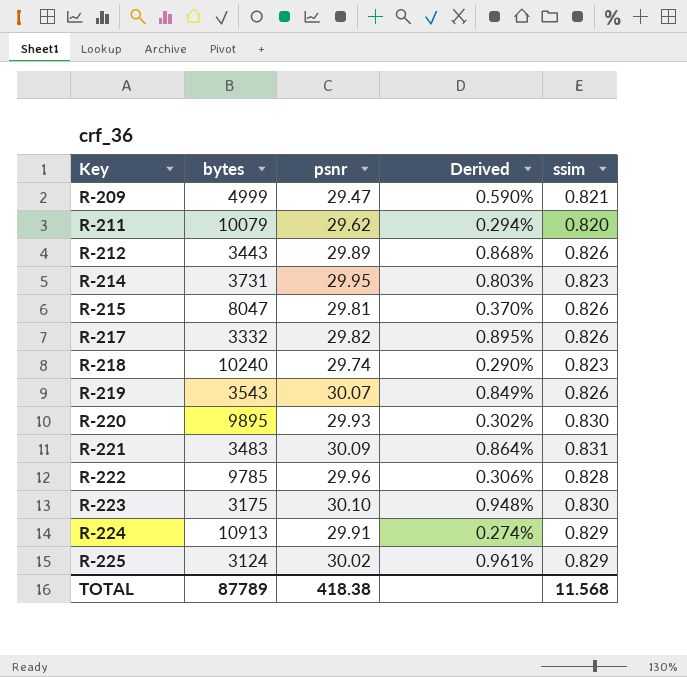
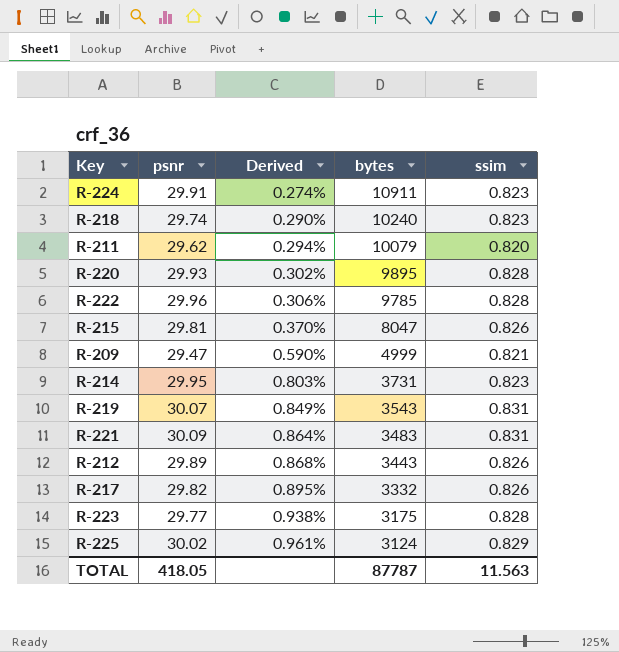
row order: Key ascending -> Derived ascending
column bytes | position: 2 -> 4
R-224 | bytes: 10913 -> 10911
R-224 | ssim: 0.829 -> 0.823
R-220 | ssim: 0.830 -> 0.828
R-219 | ssim: 0.826 -> 0.831
R-223 | psnr: 30.10 -> 29.77
R-223 | Derived: 0.948% -> 0.938%
R-223 | ssim: 0.830 -> 0.828
TOTAL | psnr: 418.38 -> 418.05
TOTAL | bytes: 87789 -> 87787
TOTAL | ssim: 11.568 -> 11.563

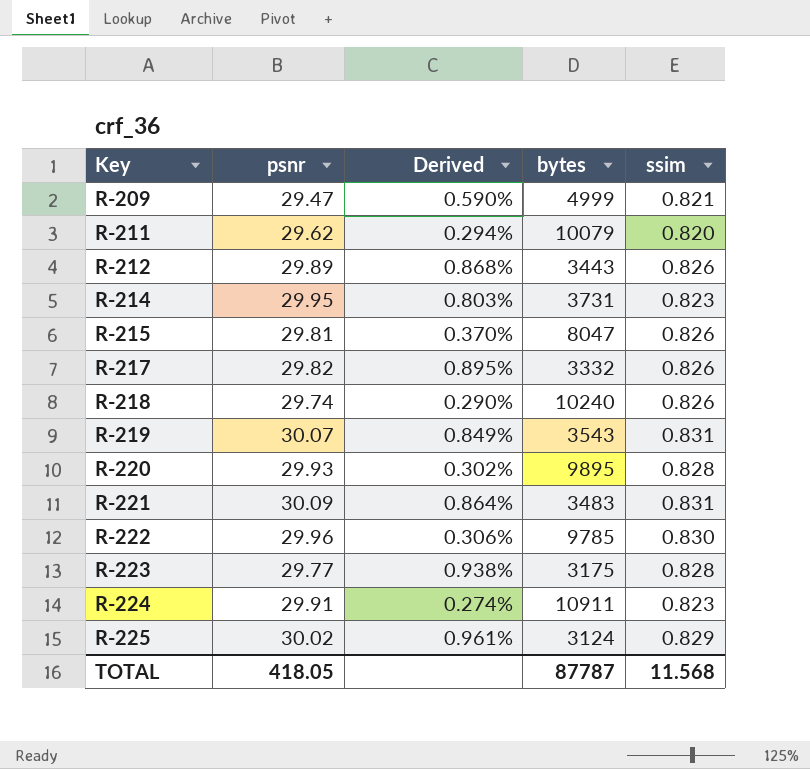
row order: Derived ascending -> Key ascending
R-218 | ssim: 0.823 -> 0.826
R-222 | ssim: 0.828 -> 0.830
TOTAL | ssim: 11.563 -> 11.568

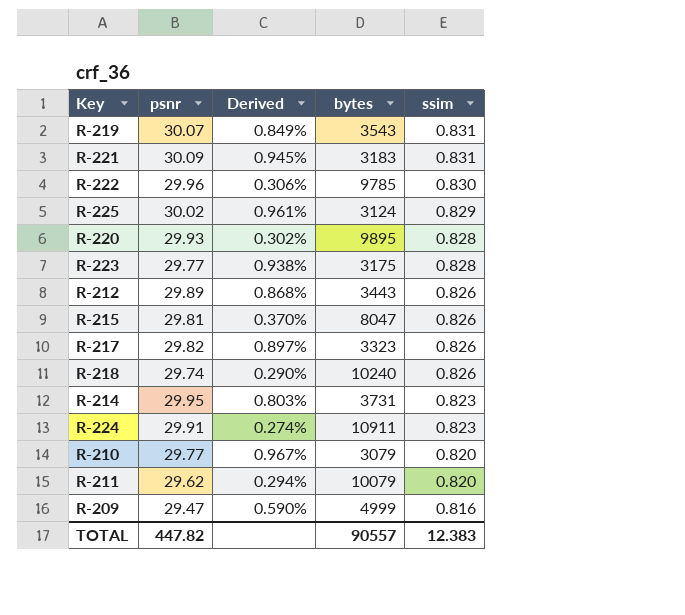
row order: Key ascending -> ssim descending
R-221 | Derived: 0.864% -> 0.945%
R-221 | bytes: 3483 -> 3183
R-217 | Derived: 0.895% -> 0.897%
R-217 | bytes: 3332 -> 3323
row R-210: none -> 29.77 | 0.967% | 3079 | 0.820
R-209 | ssim: 0.821 -> 0.816
TOTAL | psnr: 418.05 -> 447.82
TOTAL | bytes: 87787 -> 90557
TOTAL | ssim: 11.568 -> 12.383

